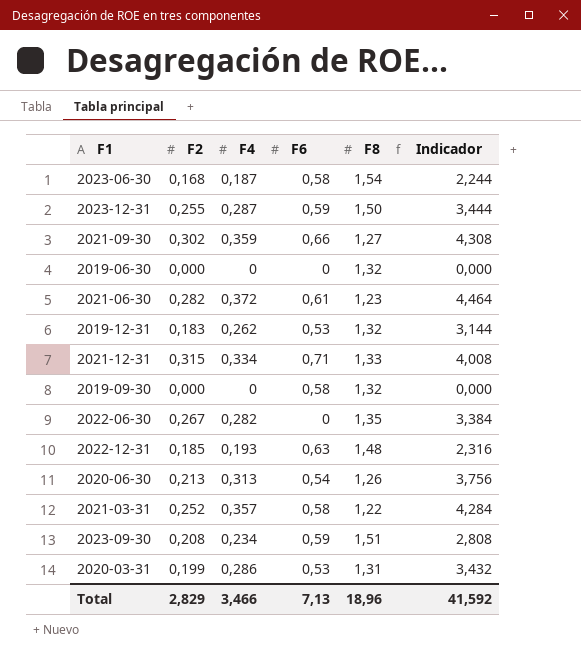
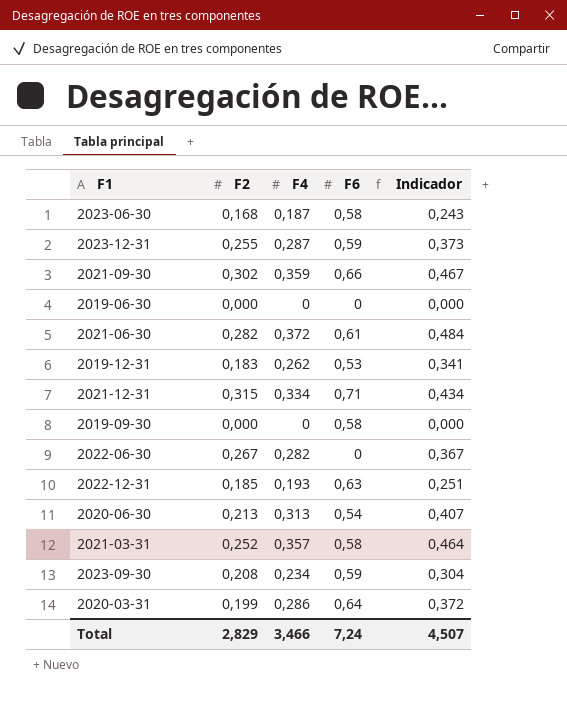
column F8 | position: 5 -> none
column Indicador | formula: [F4] * 12 -> [F4] * 1,3
2020-03-31 | F6: 0,53 -> 0,64
Total | F6: 7,13 -> 7,24
Total | Indicador: 41,592 -> 4,507

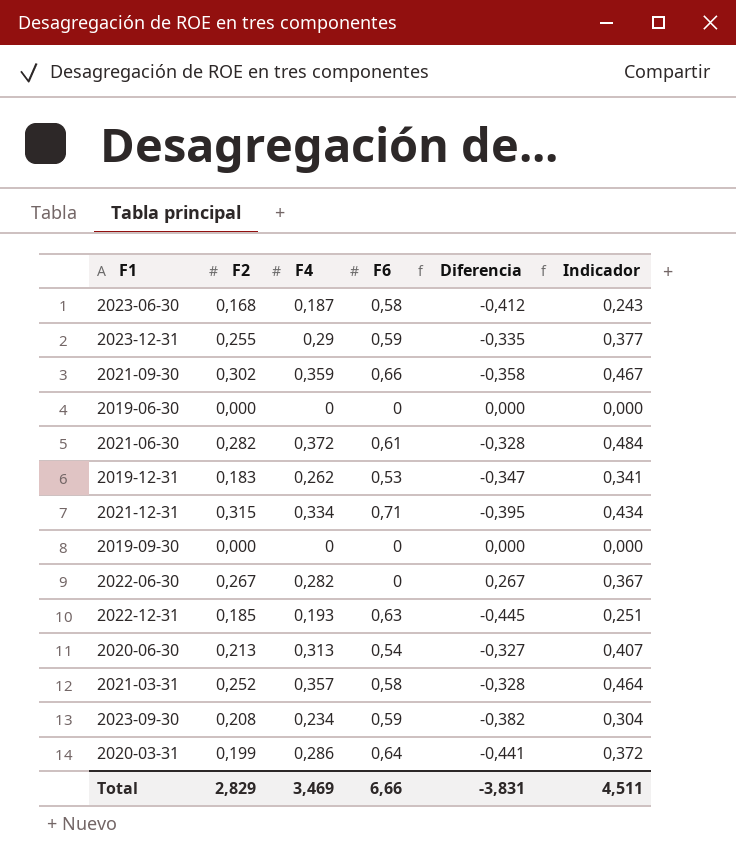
column Diferencia | formula: none -> [F2] - [F6]
2023-12-31 | F4: 0,287 -> 0,29
2023-12-31 | Indicador: 0,373 -> 0,377
2019-09-30 | F6: 0,58 -> 0
Total | F4: 3,466 -> 3,469
Total | F6: 7,24 -> 6,66
Total | Indicador: 4,507 -> 4,511

